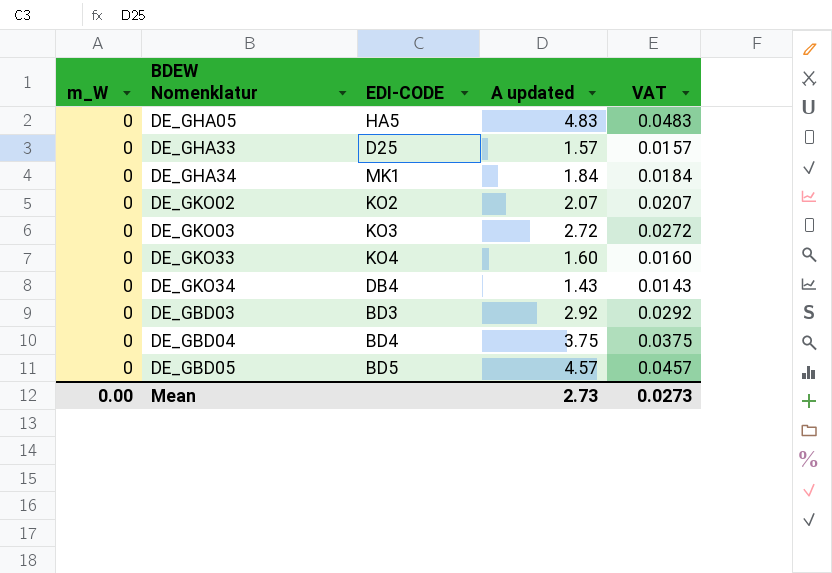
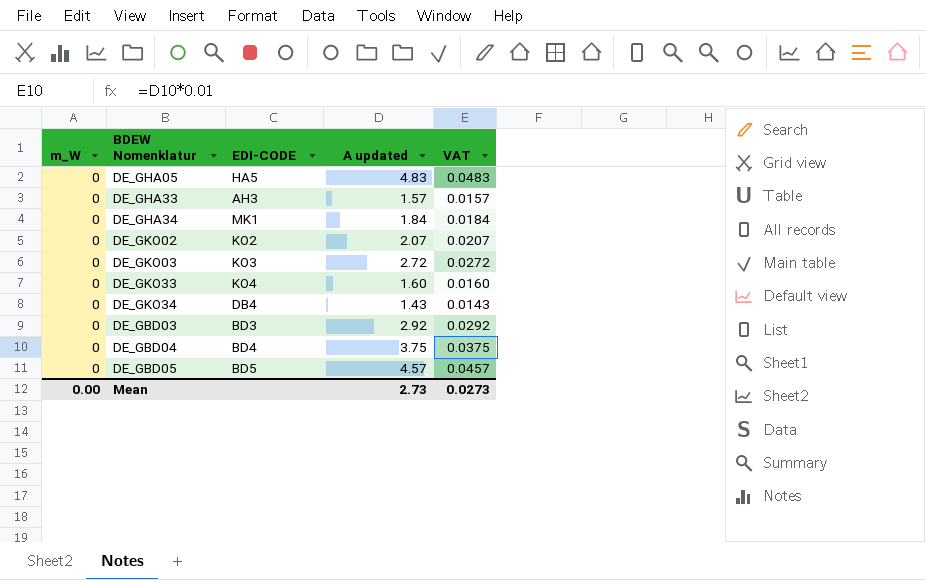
DE_GHA33 | EDI-CODE: D25 -> AH3

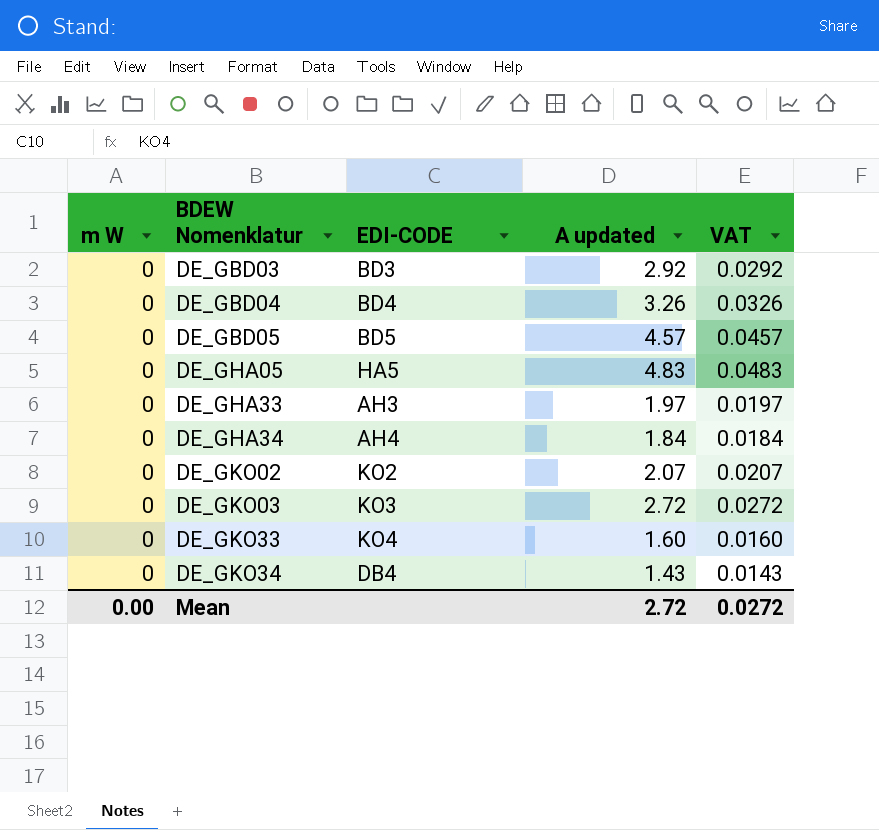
row order: none -> BDEW Nomenklatur ascending
column name: m_W -> m W
DE_GBD04 | A updated: 3.75 -> 3.26
DE_GBD04 | VAT: 0.0375 -> 0.0326
DE_GHA33 | A updated: 1.57 -> 1.97
DE_GHA33 | VAT: 0.0157 -> 0.0197
DE_GHA34 | EDI-CODE: MK1 -> AH4
Mean | A updated: 2.73 -> 2.72
Mean | VAT: 0.0273 -> 0.0272

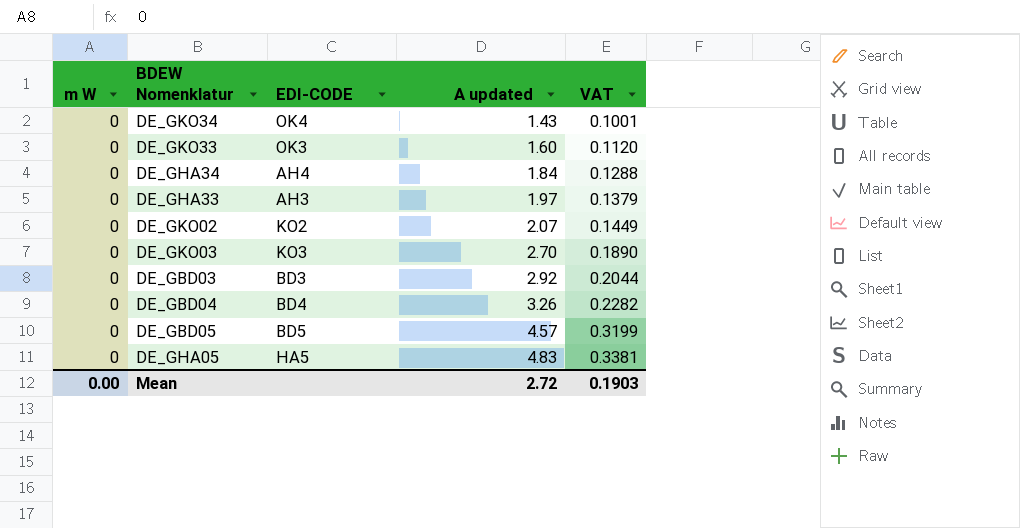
row order: BDEW Nomenklatur ascending -> A updated ascending
column VAT | formula: [A updated] * 0.01 -> [A updated] * 0.07
DE_GKO34 | EDI-CODE: DB4 -> OK4
DE_GKO33 | EDI-CODE: KO4 -> OK3
DE_GKO03 | A updated: 2.72 -> 2.70
Mean | VAT: 0.0272 -> 0.1903

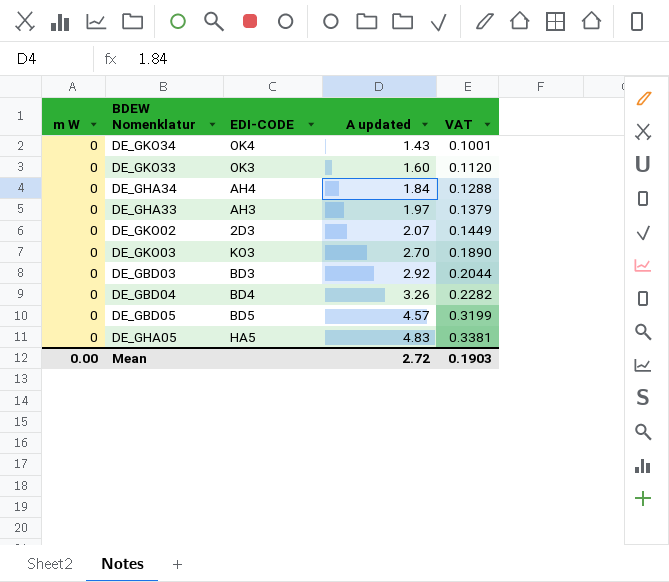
DE_GKO02 | EDI-CODE: KO2 -> 2D3

